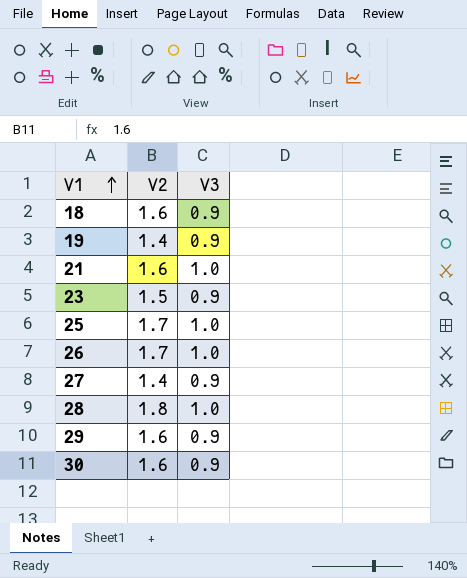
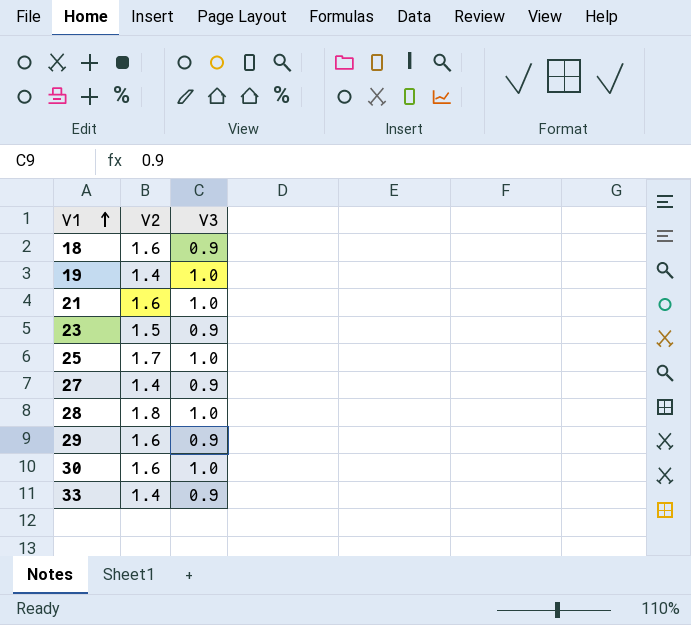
row 26: 1.7 | 1.0 -> none
19 | V3: 0.9 -> 1.0
30 | V3: 0.9 -> 1.0
row 33: none -> 1.4 | 0.9

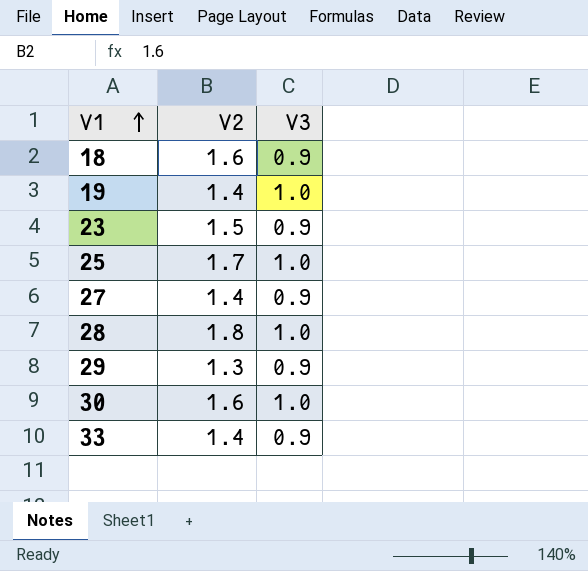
row 21: 1.6 | 1.0 -> none
29 | V2: 1.6 -> 1.3

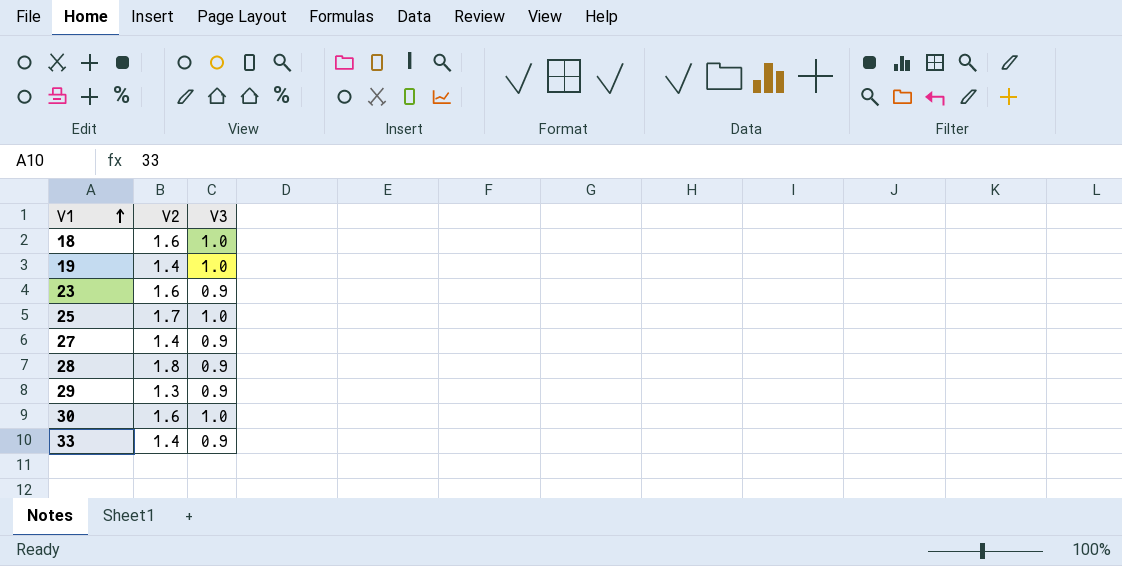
18 | V3: 0.9 -> 1.0
23 | V2: 1.5 -> 1.6
28 | V3: 1.0 -> 0.9

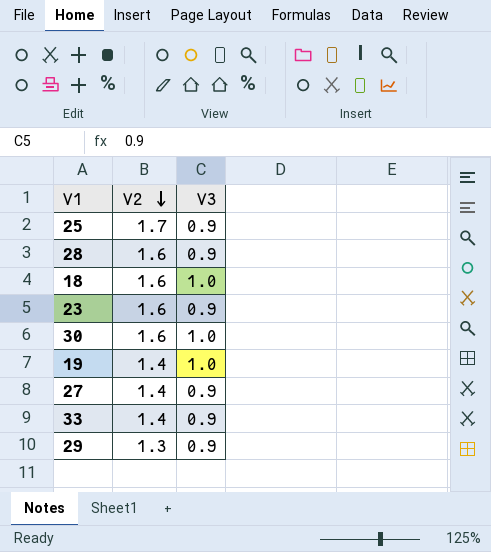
row order: V1 ascending -> V2 descending
25 | V3: 1.0 -> 0.9
28 | V2: 1.8 -> 1.6

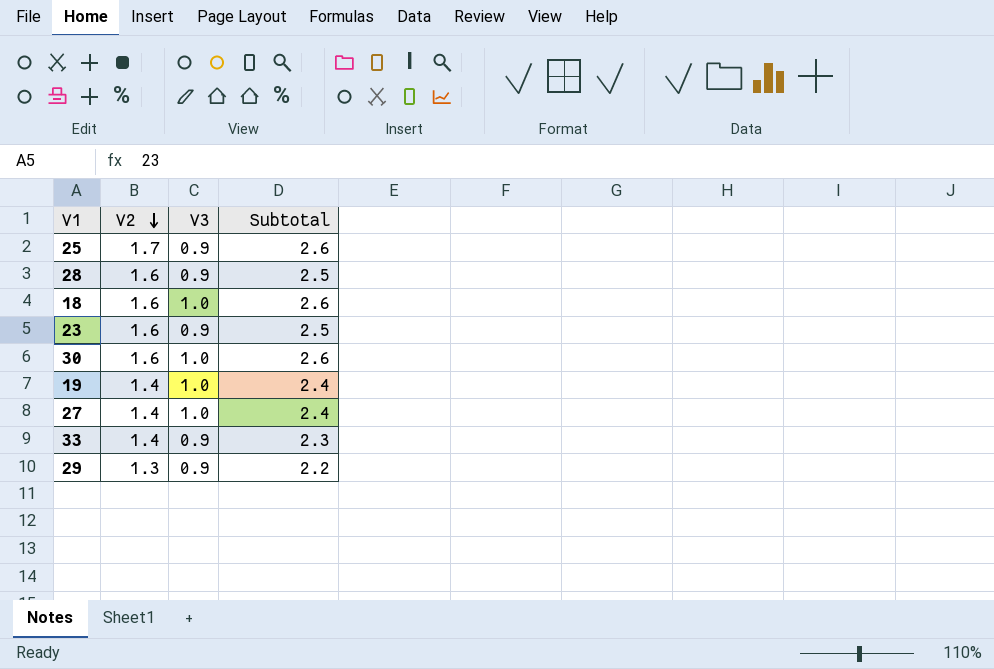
column Subtotal | formula: none -> [V2] + [V3]
27 | V3: 0.9 -> 1.0

